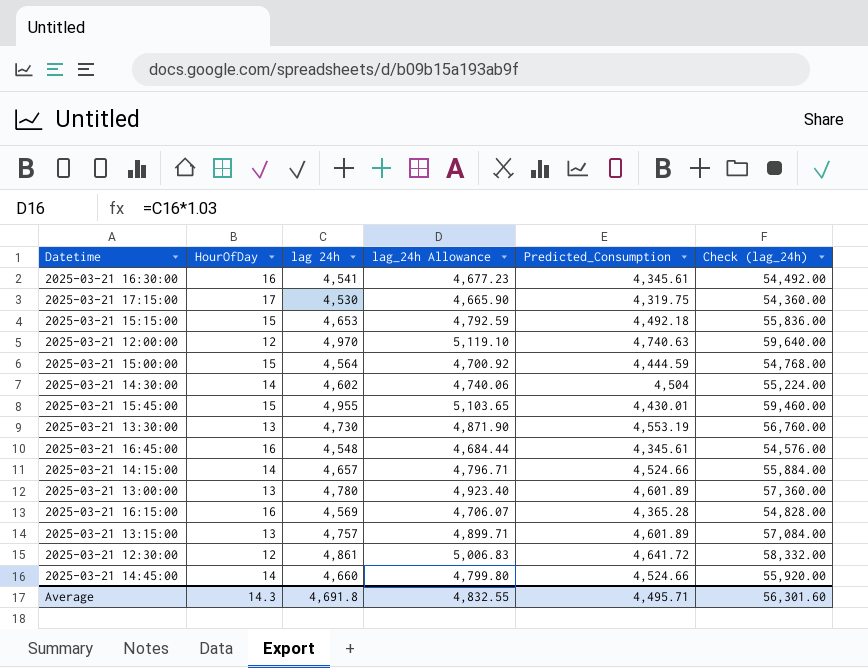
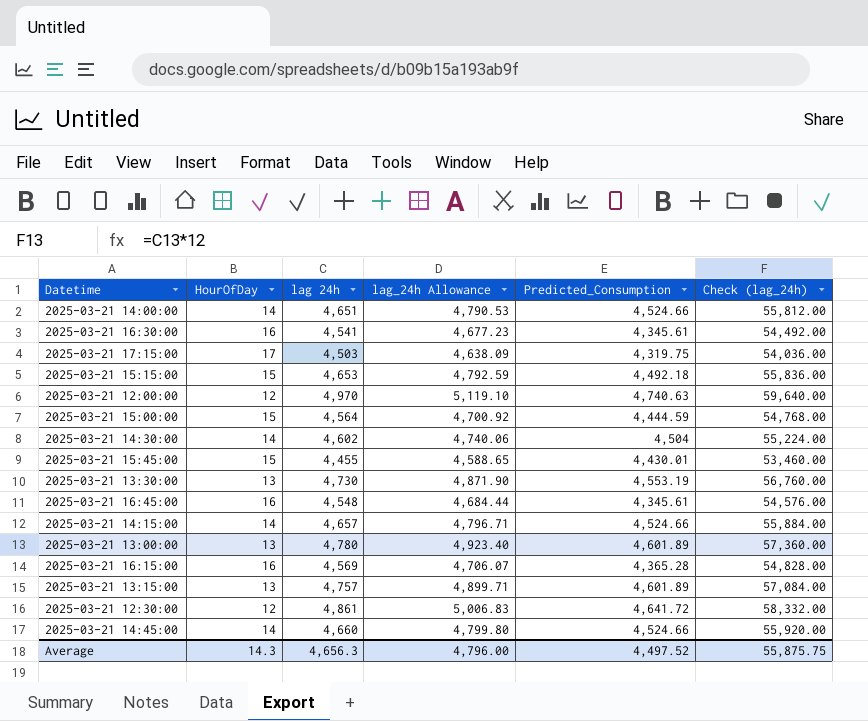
row 2025-03-21 14:00:00: none -> 14 | 4,651 | 4,790.53 | 4,524.66 | 55,812.00
2025-03-21 17:15:00 | lag 24h: 4,530 -> 4,503
2025-03-21 17:15:00 | lag_24h Allowance: 4,665.90 -> 4,638.09
2025-03-21 17:15:00 | Check (lag_24h): 54,360.00 -> 54,036.00
2025-03-21 15:45:00 | lag 24h: 4,955 -> 4,455
2025-03-21 15:45:00 | lag_24h Allowance: 5,103.65 -> 4,588.65
2025-03-21 15:45:00 | Check (lag_24h): 59,460.00 -> 53,460.00
Average | lag 24h: 4,691.8 -> 4,656.3
Average | lag_24h Allowance: 4,832.55 -> 4,796.00
Average | Predicted_Consumption: 4,495.71 -> 4,497.52
Average | Check (lag_24h): 56,301.60 -> 55,875.75

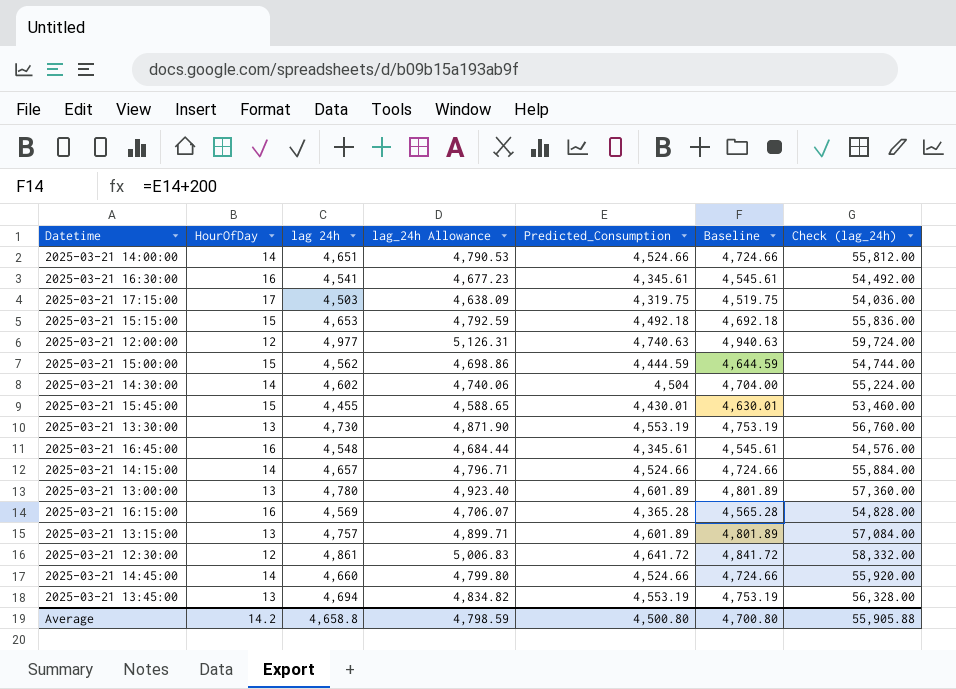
column Baseline | formula: none -> [Predicted_Consumption] + 200
2025-03-21 12:00:00 | lag 24h: 4,970 -> 4,977
2025-03-21 12:00:00 | lag_24h Allowance: 5,119.10 -> 5,126.31
2025-03-21 12:00:00 | Check (lag_24h): 59,640.00 -> 59,724.00
2025-03-21 15:00:00 | lag 24h: 4,564 -> 4,562
2025-03-21 15:00:00 | lag_24h Allowance: 4,700.92 -> 4,698.86
2025-03-21 15:00:00 | Check (lag_24h): 54,768.00 -> 54,744.00
row 2025-03-21 13:45:00: none -> 13 | 4,694 | 4,834.82 | 4,553.19 | 4,753.19 | 56,328.00
Average | HourOfDay: 14.3 -> 14.2
Average | lag 24h: 4,656.3 -> 4,658.8
Average | lag_24h Allowance: 4,796.00 -> 4,798.59
Average | Predicted_Consumption: 4,497.52 -> 4,500.80
Average | Check (lag_24h): 55,875.75 -> 55,905.88

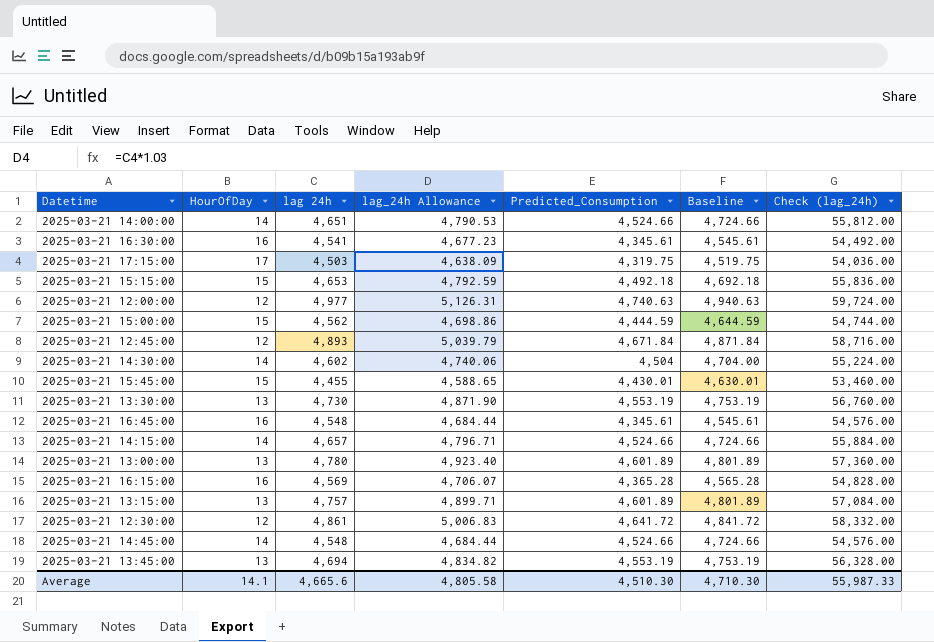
row 2025-03-21 12:45:00: none -> 12 | 4,893 | 5,039.79 | 4,671.84 | 4,871.84 | 58,716.00
2025-03-21 14:45:00 | lag 24h: 4,660 -> 4,548
2025-03-21 14:45:00 | lag_24h Allowance: 4,799.80 -> 4,684.44
2025-03-21 14:45:00 | Check (lag_24h): 55,920.00 -> 54,576.00
Average | HourOfDay: 14.2 -> 14.1
Average | lag 24h: 4,658.8 -> 4,665.6
Average | lag_24h Allowance: 4,798.59 -> 4,805.58
Average | Predicted_Consumption: 4,500.80 -> 4,510.30
Average | Baseline: 4,700.80 -> 4,710.30
Average | Check (lag_24h): 55,905.88 -> 55,987.33

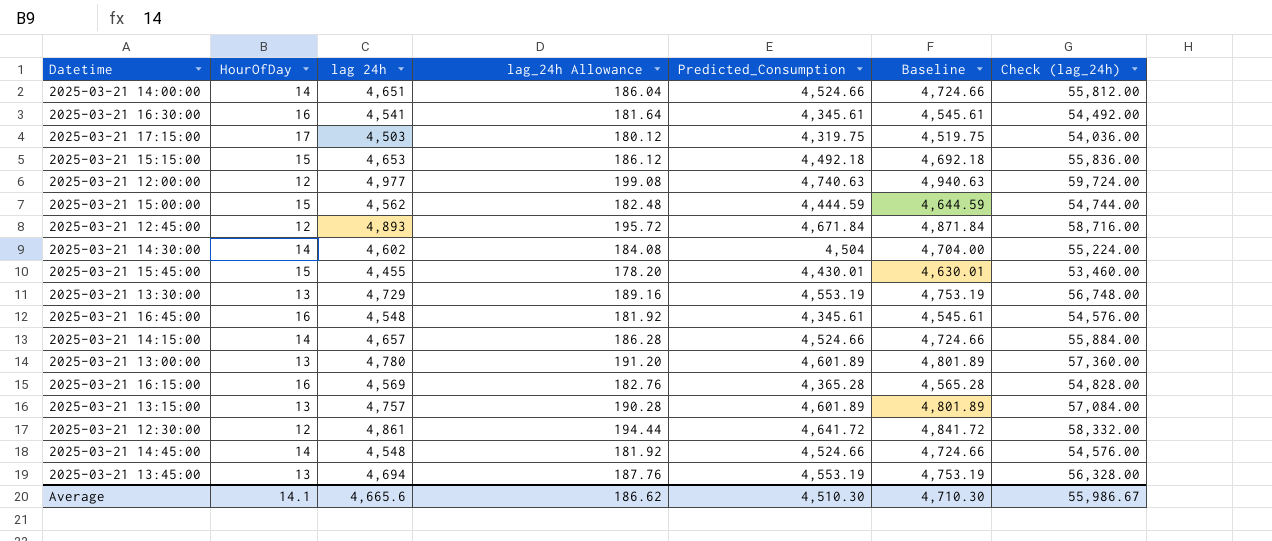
column lag_24h Allowance | formula: [lag 24h] * 1.03 -> [lag 24h] * 0.04
2025-03-21 13:30:00 | lag 24h: 4,730 -> 4,729
2025-03-21 13:30:00 | Check (lag_24h): 56,760.00 -> 56,748.00
Average | lag_24h Allowance: 4,805.58 -> 186.62
Average | Check (lag_24h): 55,987.33 -> 55,986.67

